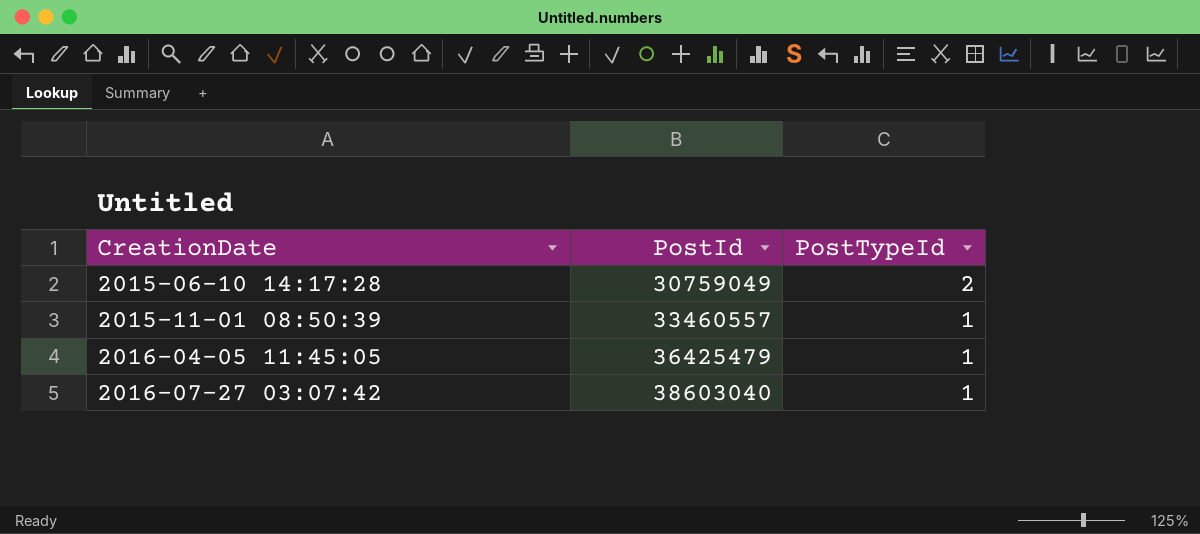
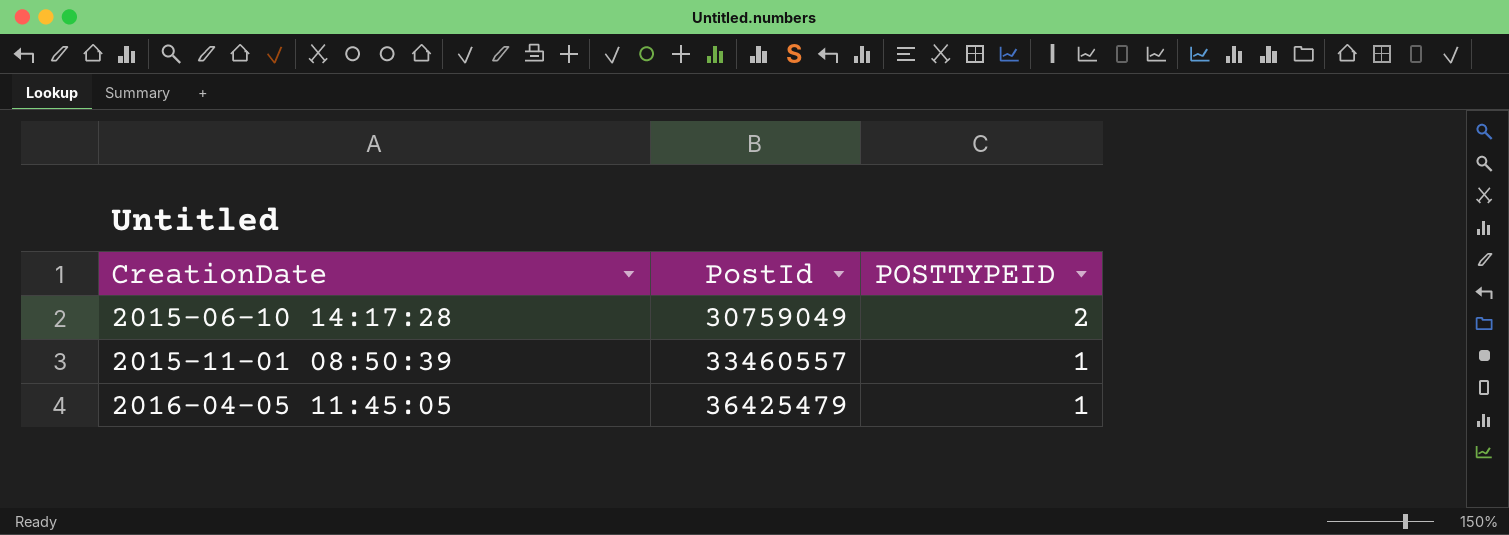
column name: PostTypeId -> POSTTYPEID
row 2016-07-27 03:07:42: 38603040 | 1 -> none

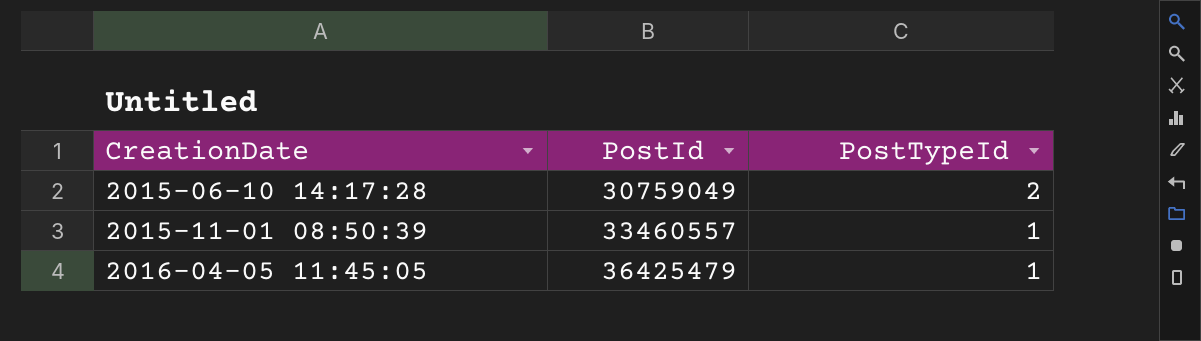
column name: POSTTYPEID -> PostTypeId

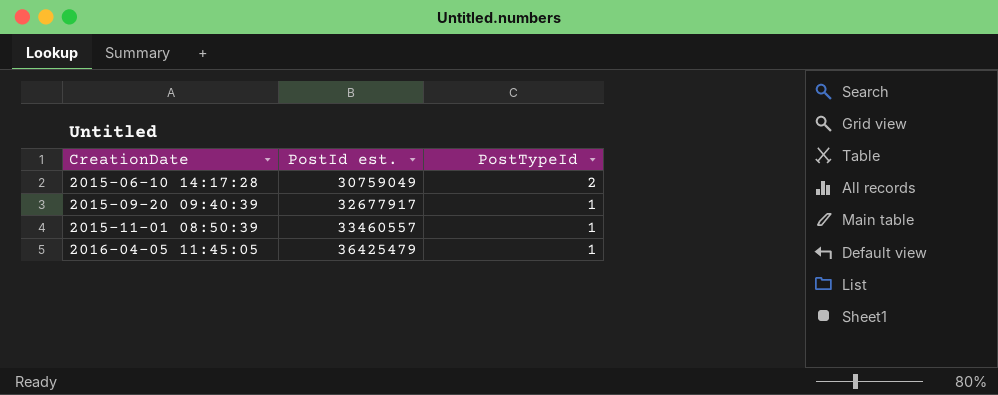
column name: PostId -> PostId est.
row 2015-09-20 09:40:39: none -> 32677917 | 1

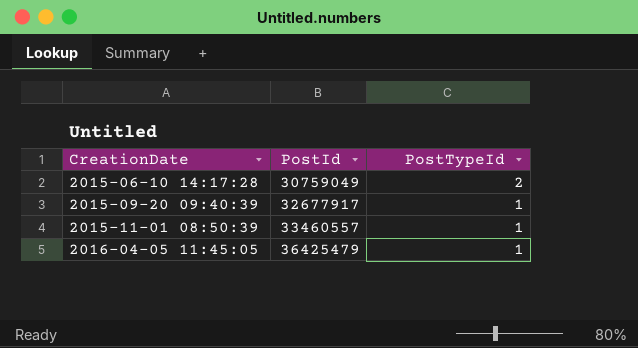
column name: PostId est. -> PostId

